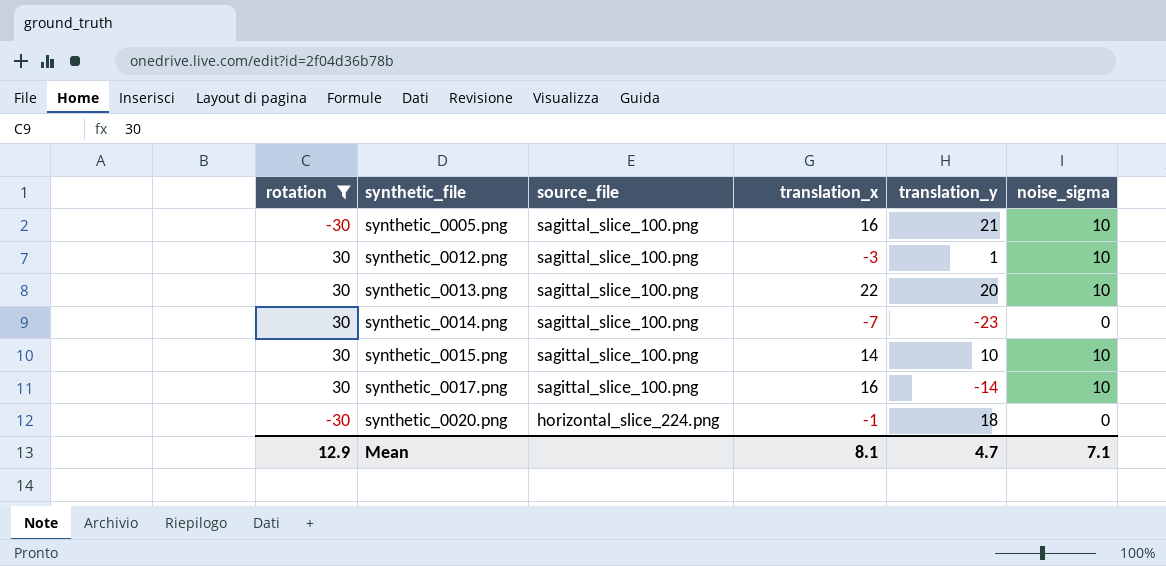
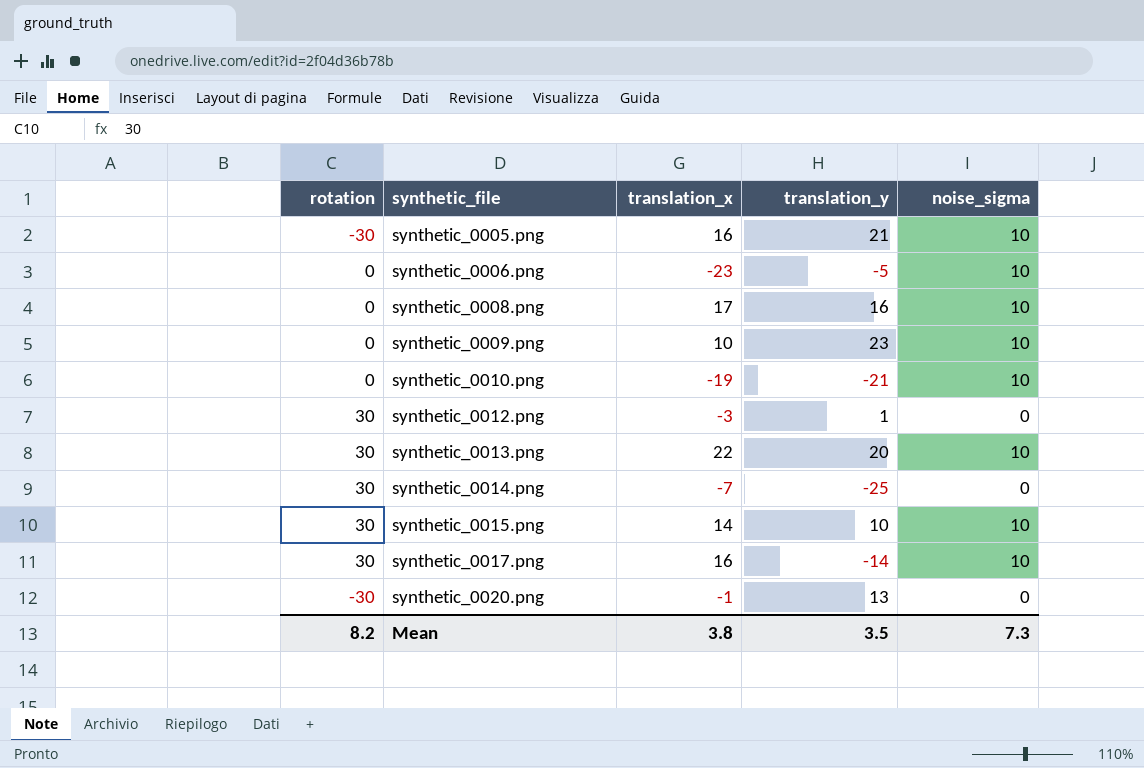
filter: rotation != 0 -> none
column source_file | position: 3 -> none
synthetic_0012.png | noise_sigma: 10 -> 0
synthetic_0014.png | translation_y: -23 -> -25
synthetic_0020.png | translation_y: 18 -> 13
Mean | rotation: 12.9 -> 8.2
Mean | translation_x: 8.1 -> 3.8
Mean | translation_y: 4.7 -> 3.5
Mean | noise_sigma: 7.1 -> 7.3

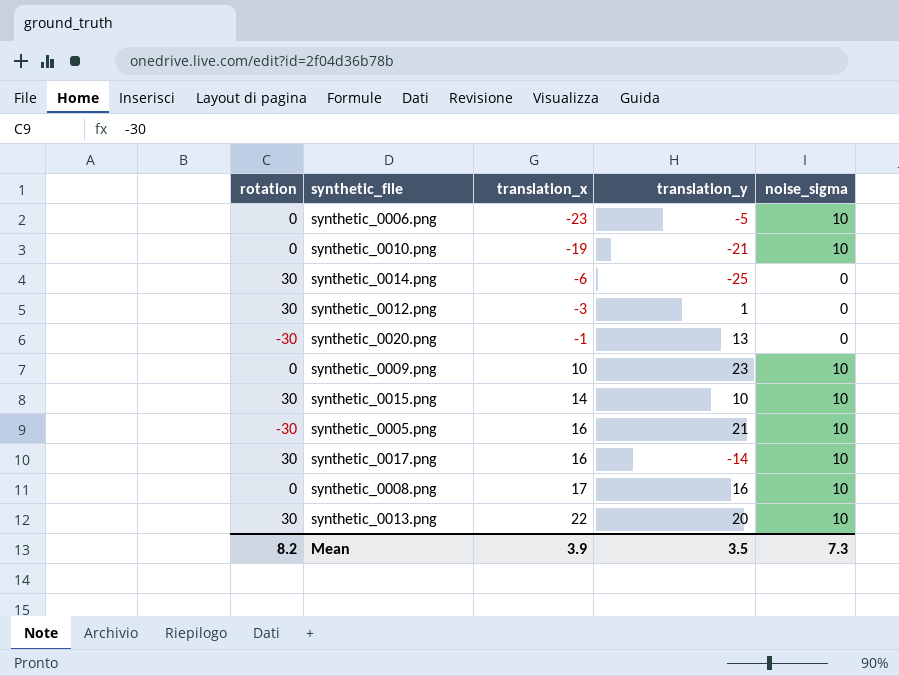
row order: synthetic_file ascending -> translation_x ascending
synthetic_0014.png | translation_x: -7 -> -6
Mean | translation_x: 3.8 -> 3.9

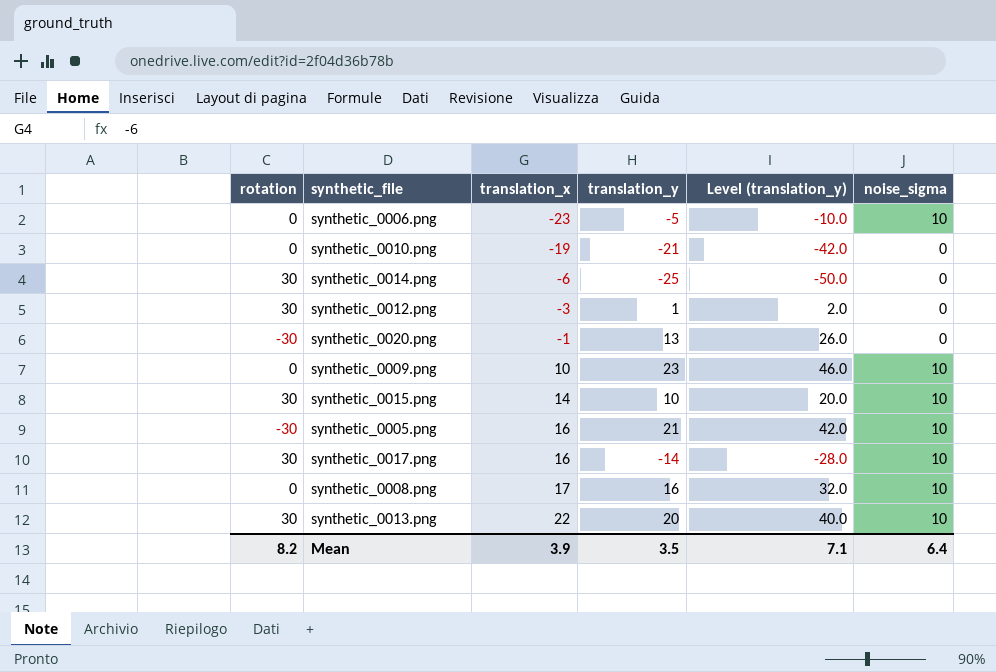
column Level (translation_y) | formula: none -> [translation_y] * 2
synthetic_0010.png | noise_sigma: 10 -> 0
Mean | noise_sigma: 7.3 -> 6.4

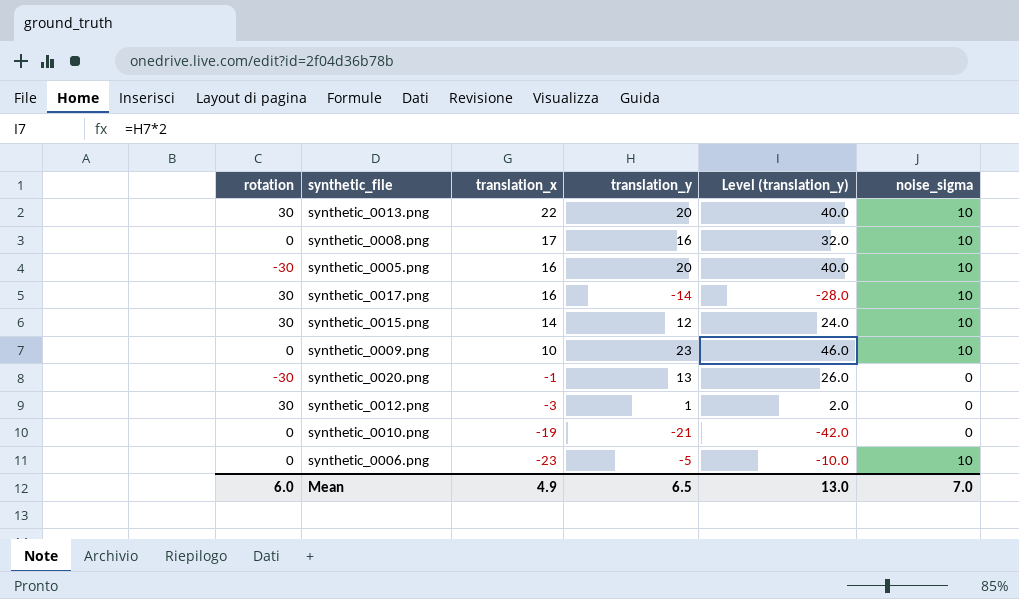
row order: translation_x ascending -> translation_x descending
row synthetic_0014.png: 30 | -6 | -25 | -50.0 | 0 -> none
synthetic_0005.png | translation_y: 21 -> 20
synthetic_0005.png | Level (translation_y): 42.0 -> 40.0
synthetic_0015.png | translation_y: 10 -> 12
synthetic_0015.png | Level (translation_y): 20.0 -> 24.0
Mean | rotation: 8.2 -> 6.0
Mean | translation_x: 3.9 -> 4.9
Mean | translation_y: 3.5 -> 6.5
Mean | Level (translation_y): 7.1 -> 13.0
Mean | noise_sigma: 6.4 -> 7.0

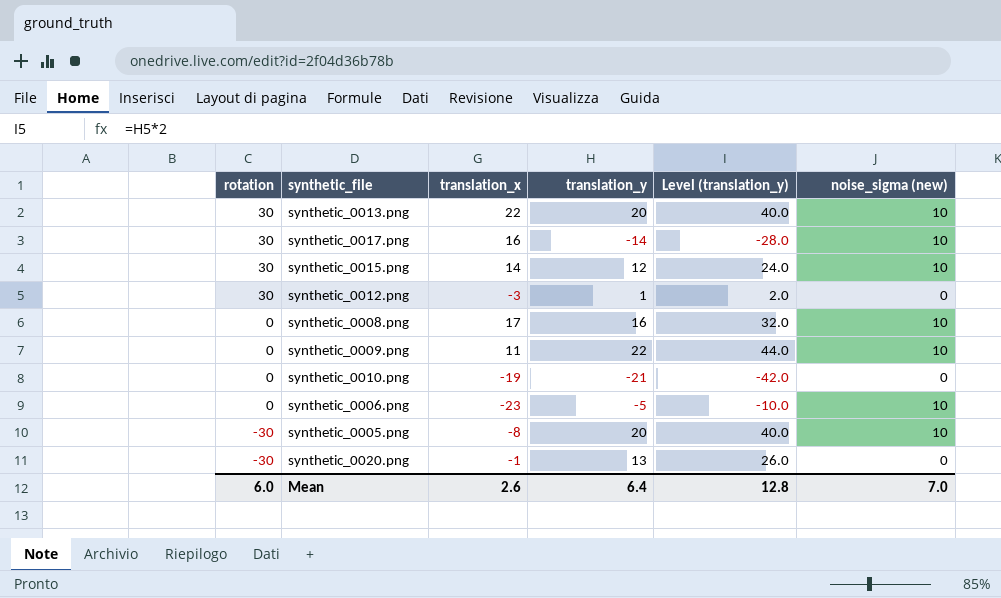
row order: translation_x descending -> rotation descending
column name: noise_sigma -> noise_sigma (new)
synthetic_0009.png | translation_x: 10 -> 11
synthetic_0009.png | translation_y: 23 -> 22
synthetic_0009.png | Level (translation_y): 46.0 -> 44.0
synthetic_0005.png | translation_x: 16 -> -8
Mean | translation_x: 4.9 -> 2.6
Mean | translation_y: 6.5 -> 6.4
Mean | Level (translation_y): 13.0 -> 12.8

